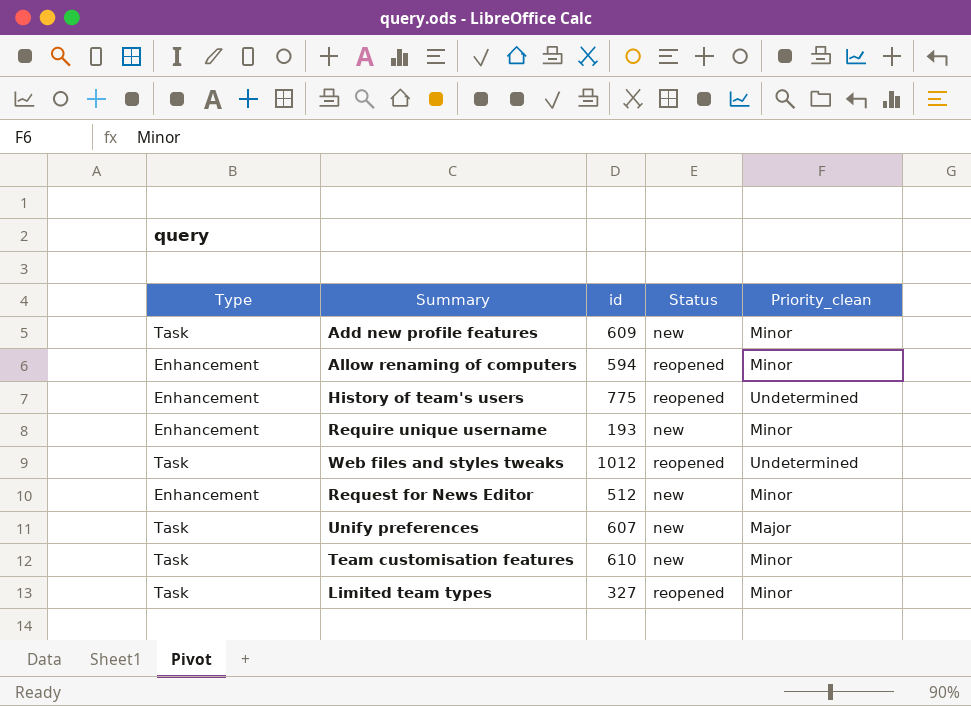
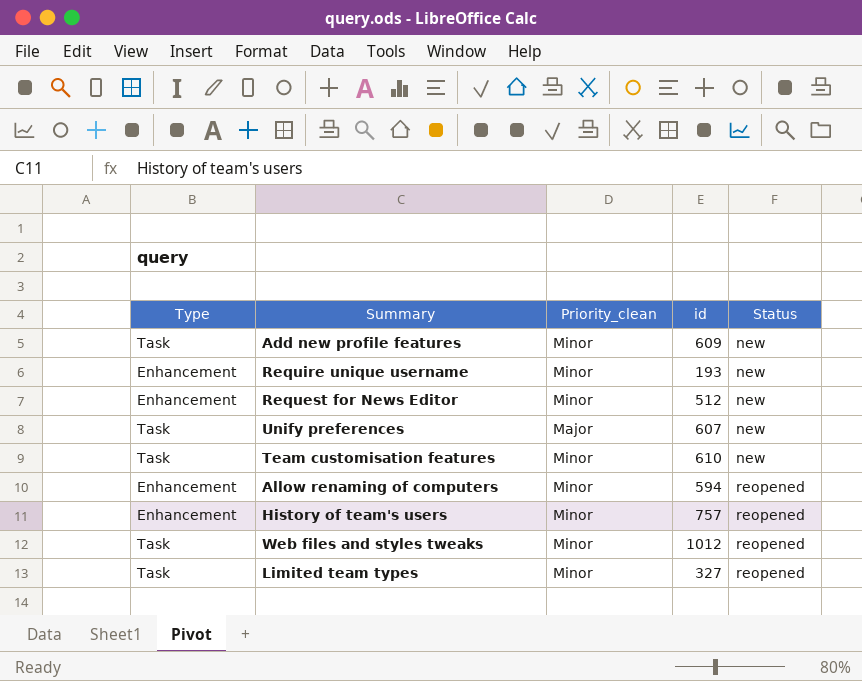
row order: none -> Status ascending
column Priority_clean | position: 5 -> 3
History of team's users | Priority_clean: Undetermined -> Minor
History of team's users | id: 775 -> 757
Web files and styles tweaks | Priority_clean: Undetermined -> Minor

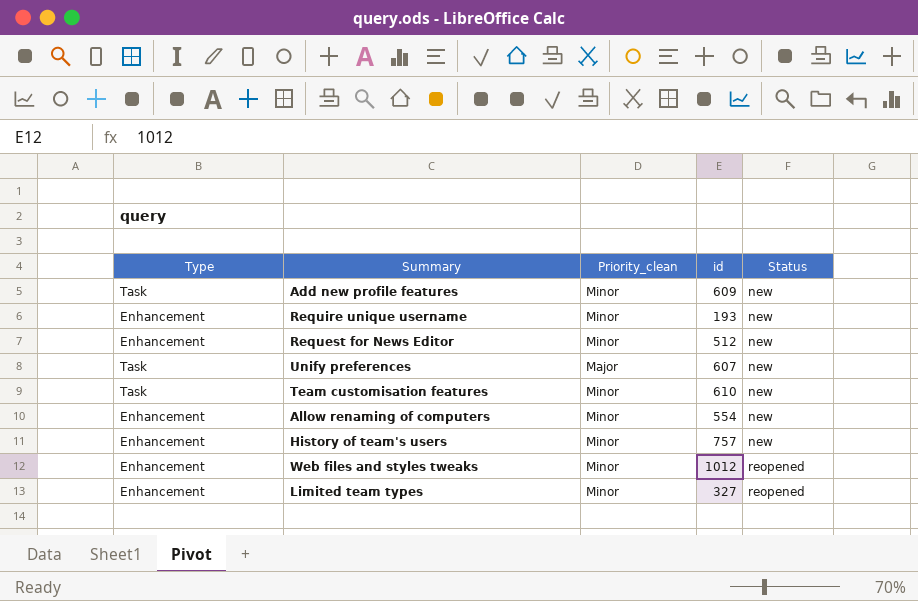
Allow renaming of computers | id: 594 -> 554
Allow renaming of computers | Status: reopened -> new
History of team's users | Status: reopened -> new
Web files and styles tweaks | Type: Task -> Enhancement
Limited team types | Type: Task -> Enhancement

